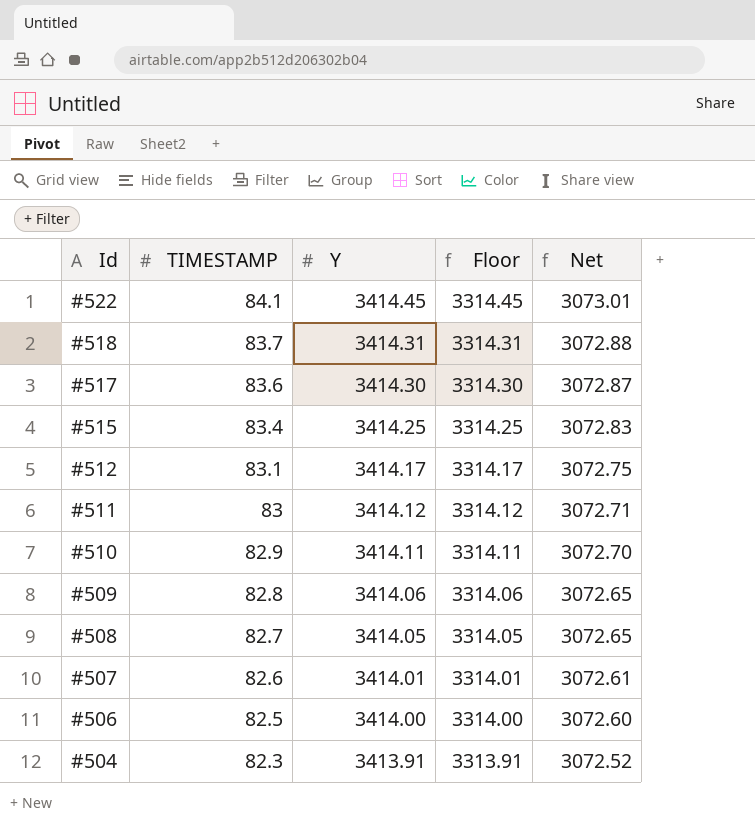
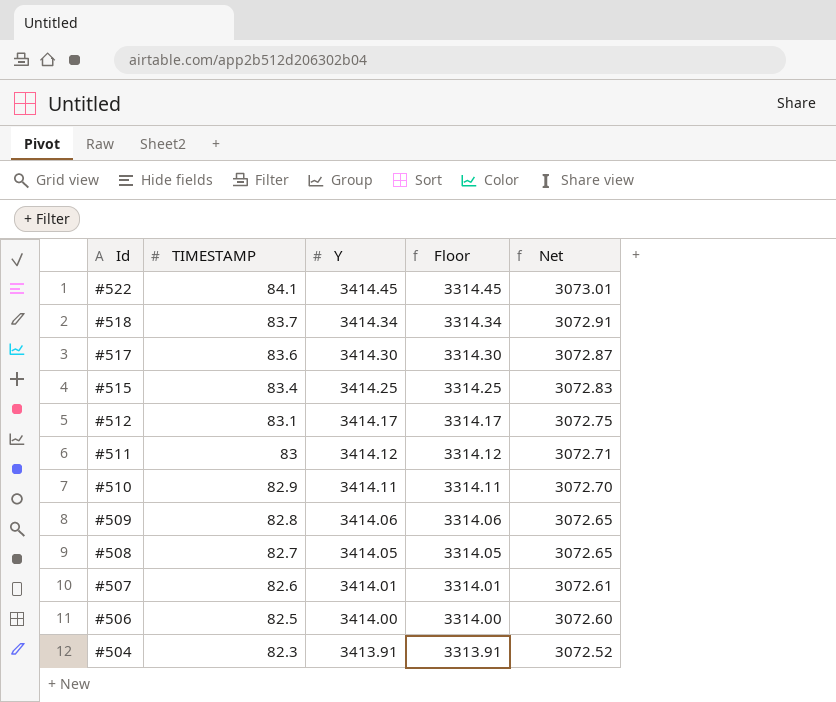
#518 | Y: 3414.31 -> 3414.34
#518 | Floor: 3314.31 -> 3314.34
#518 | Net: 3072.88 -> 3072.91

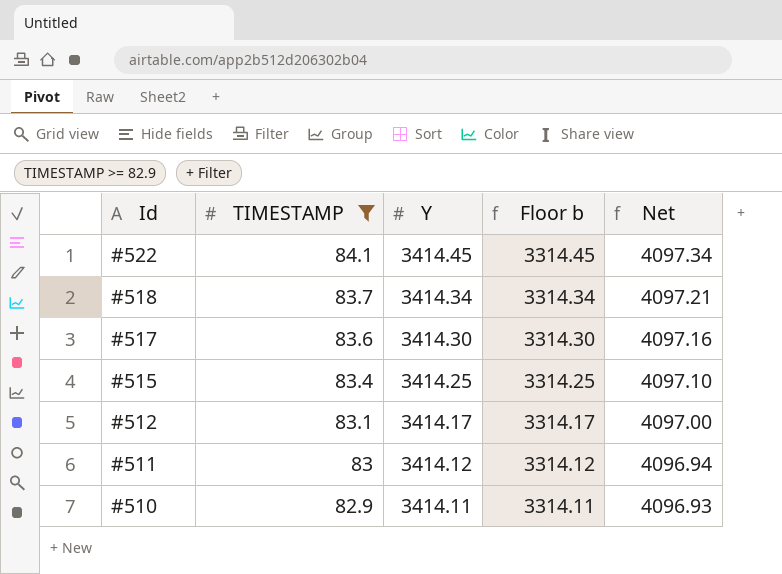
filter: none -> TIMESTAMP >= 82.9
column name: Floor -> Floor b
column Net | formula: [Y] * 0.9 -> [Y] * 1.2

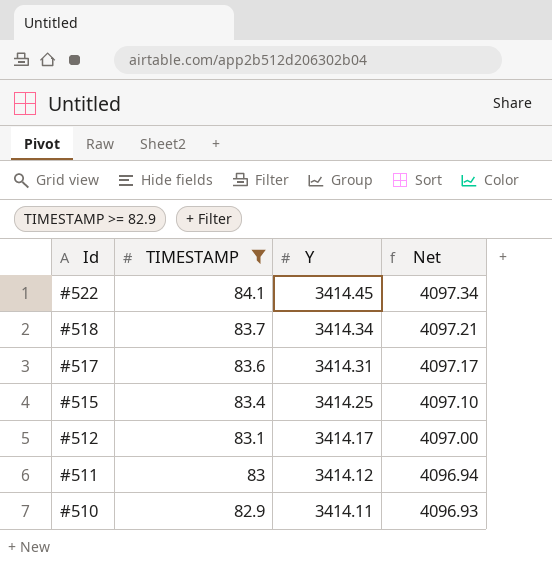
column Floor b | formula: [Y] - 100 -> none
#517 | Y: 3414.30 -> 3414.31
#517 | Net: 4097.16 -> 4097.17

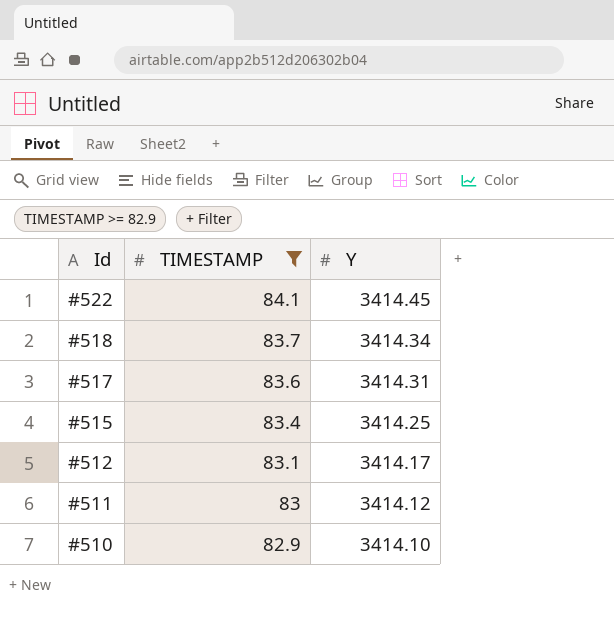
column Net | formula: [Y] * 1.2 -> none
#510 | Y: 3414.11 -> 3414.10

